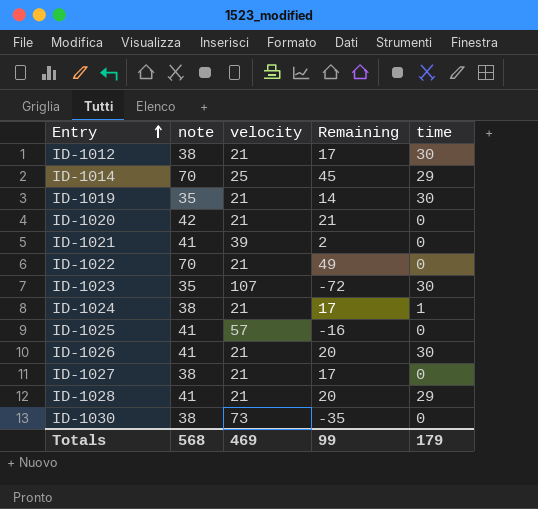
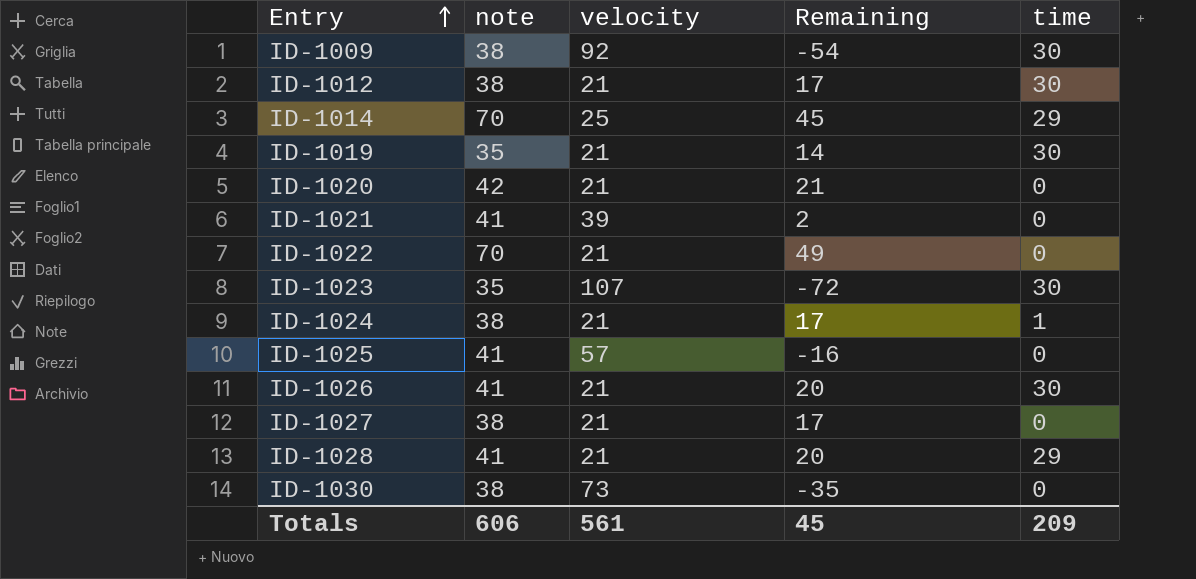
row ID-1009: none -> 38 | 92 | -54 | 30
Totals | note: 568 -> 606
Totals | velocity: 469 -> 561
Totals | Remaining: 99 -> 45
Totals | time: 179 -> 209

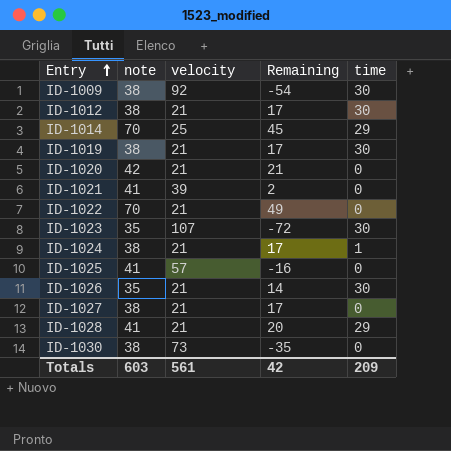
ID-1019 | note: 35 -> 38
ID-1019 | Remaining: 14 -> 17
ID-1026 | note: 41 -> 35
ID-1026 | Remaining: 20 -> 14
Totals | note: 606 -> 603
Totals | Remaining: 45 -> 42

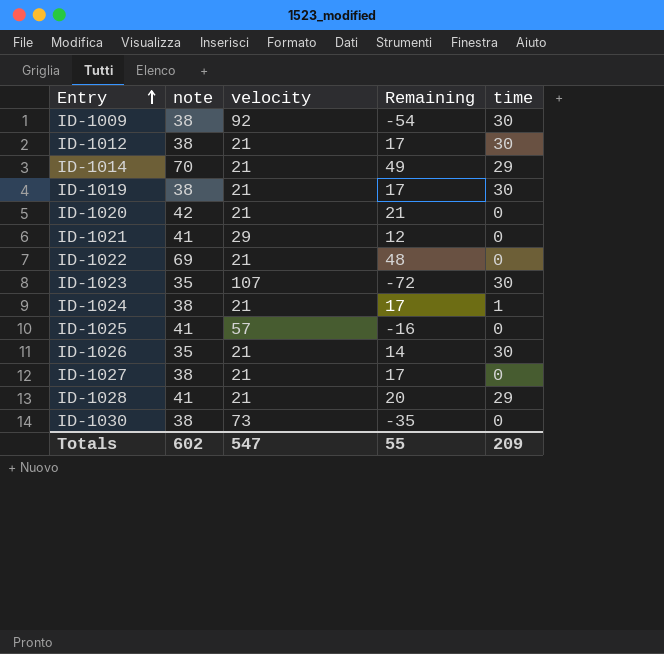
ID-1014 | velocity: 25 -> 21
ID-1014 | Remaining: 45 -> 49
ID-1021 | velocity: 39 -> 29
ID-1021 | Remaining: 2 -> 12
ID-1022 | note: 70 -> 69
ID-1022 | Remaining: 49 -> 48
Totals | note: 603 -> 602
Totals | velocity: 561 -> 547
Totals | Remaining: 42 -> 55

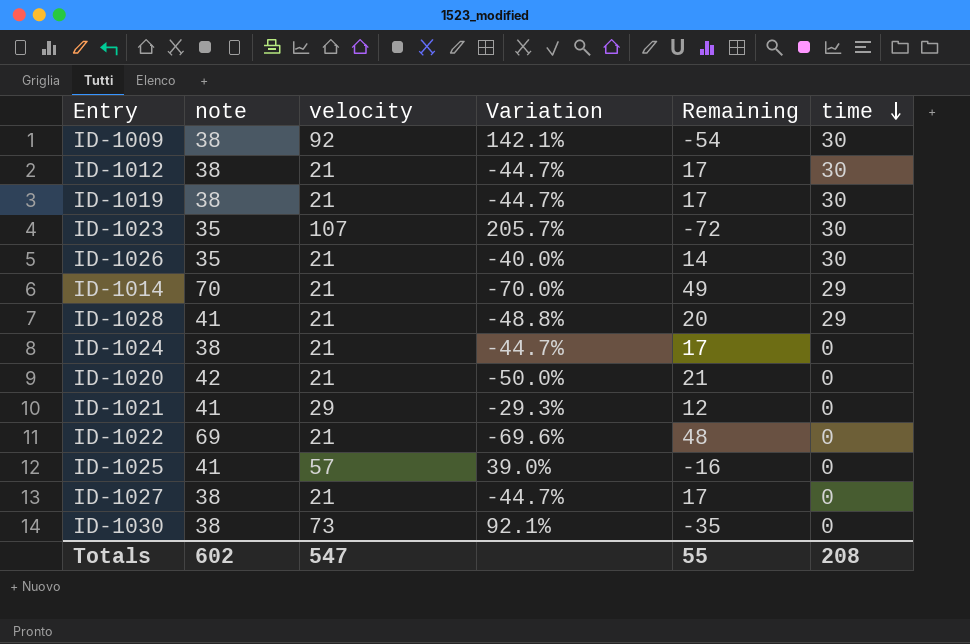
row order: Entry ascending -> time descending
column Variation | formula: none -> ([velocity] - [note]) / [note]
ID-1024 | time: 1 -> 0
Totals | time: 209 -> 208

